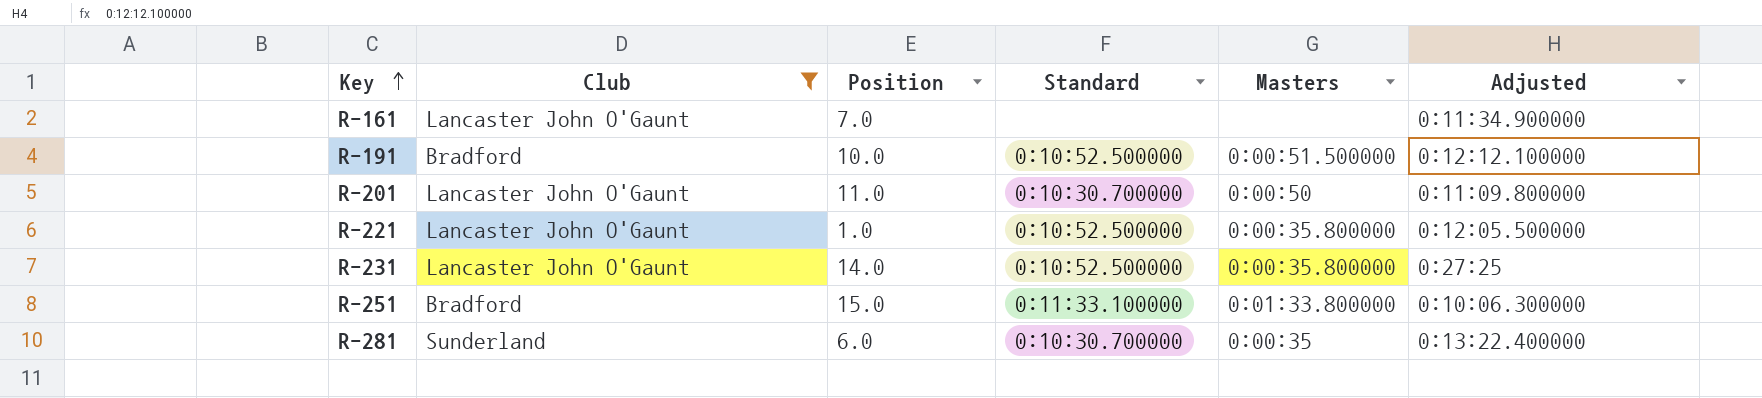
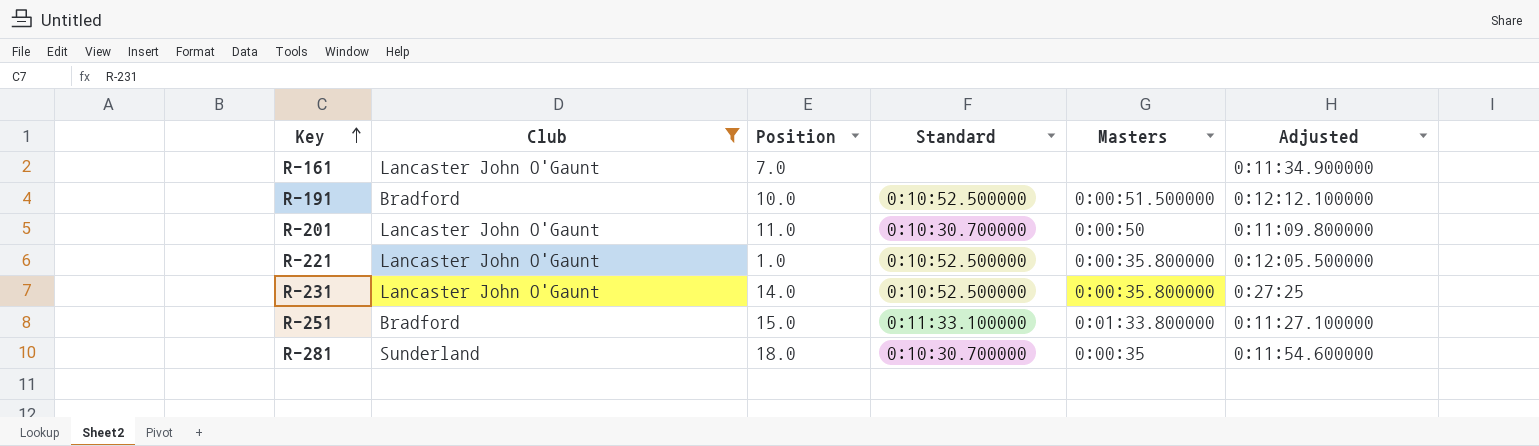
R-251 | Adjusted: 0:10:06.300000 -> 0:11:27.100000
R-281 | Position: 6.0 -> 18.0
R-281 | Adjusted: 0:13:22.400000 -> 0:11:54.600000

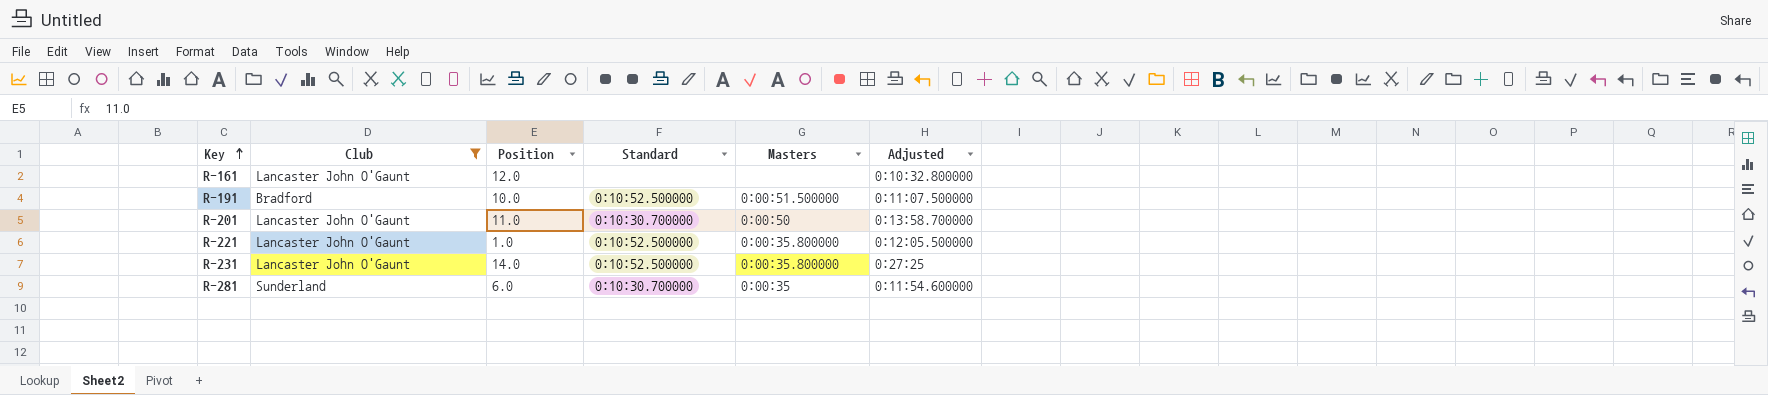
row R-251: Bradford | 15.0 | 0:11:33.100000 | 0:01:33.800000 | 0:11:27.100000 -> none
R-161 | Position: 7.0 -> 12.0
R-161 | Adjusted: 0:11:34.900000 -> 0:10:32.800000
R-191 | Adjusted: 0:12:12.100000 -> 0:11:07.500000
R-201 | Adjusted: 0:11:09.800000 -> 0:13:58.700000
R-281 | Position: 18.0 -> 6.0

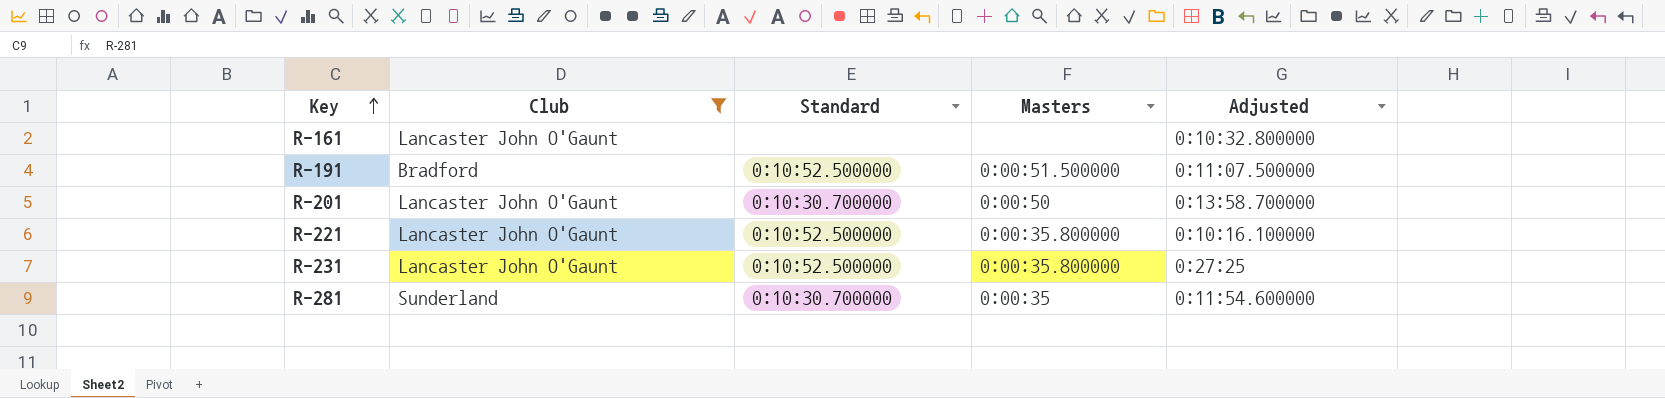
column Position | position: 3 -> none
R-221 | Adjusted: 0:12:05.500000 -> 0:10:16.100000

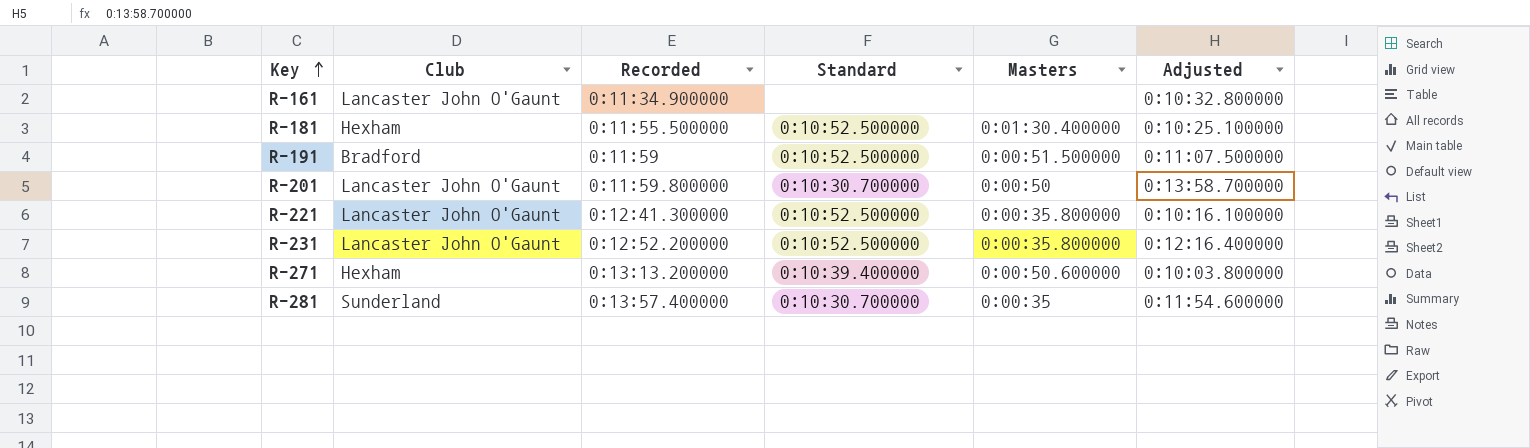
filter: Club != Hexham -> none
column Recorded | position: none -> 3
R-231 | Adjusted: 0:27:25 -> 0:12:16.400000

